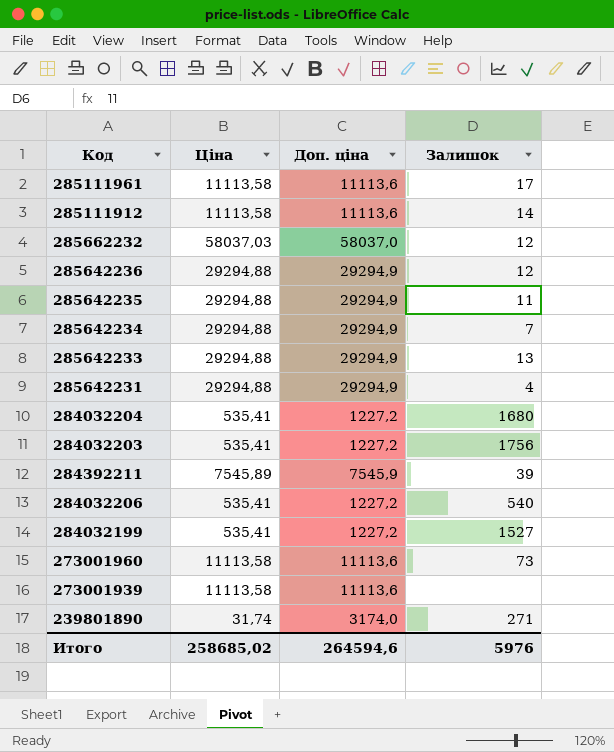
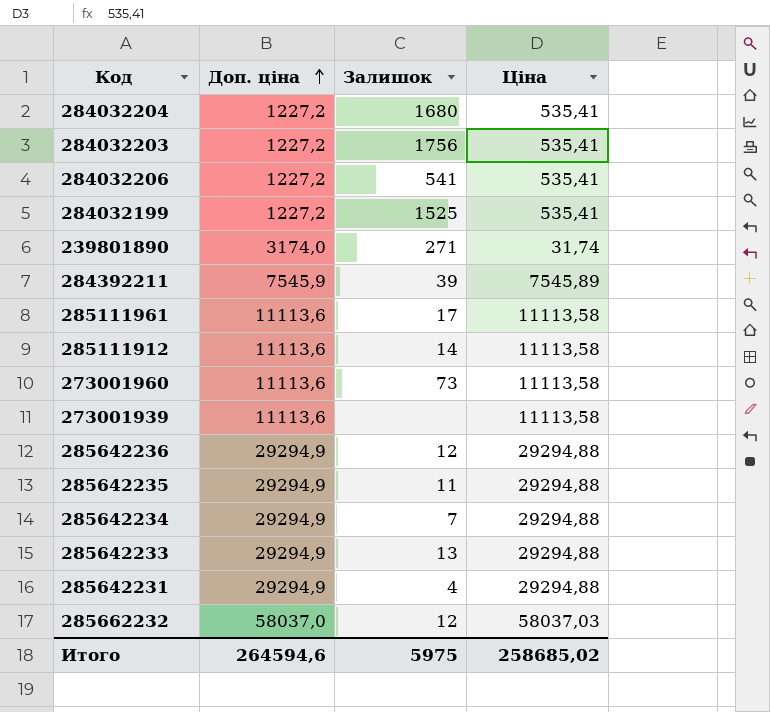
row order: none -> Доп. ціна ascending
column Ціна | position: 2 -> 4
284032206 | Залишок: 540 -> 541
284032199 | Залишок: 1527 -> 1525
Итого | Залишок: 5976 -> 5975

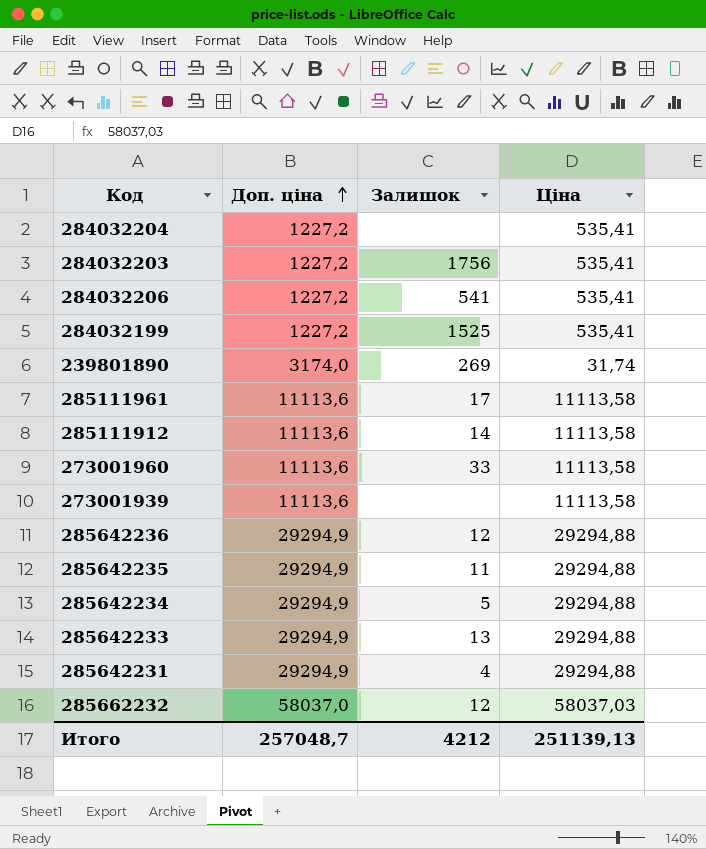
row 284392211: 7545,9 | 39 | 7545,89 -> none
284032204 | Залишок: 1680 -> none
239801890 | Залишок: 271 -> 269
273001960 | Залишок: 73 -> 33
285642234 | Залишок: 7 -> 5
Итого | Доп. ціна: 264594,6 -> 257048,7
Итого | Залишок: 5975 -> 4212
Итого | Ціна: 258685,02 -> 251139,13

